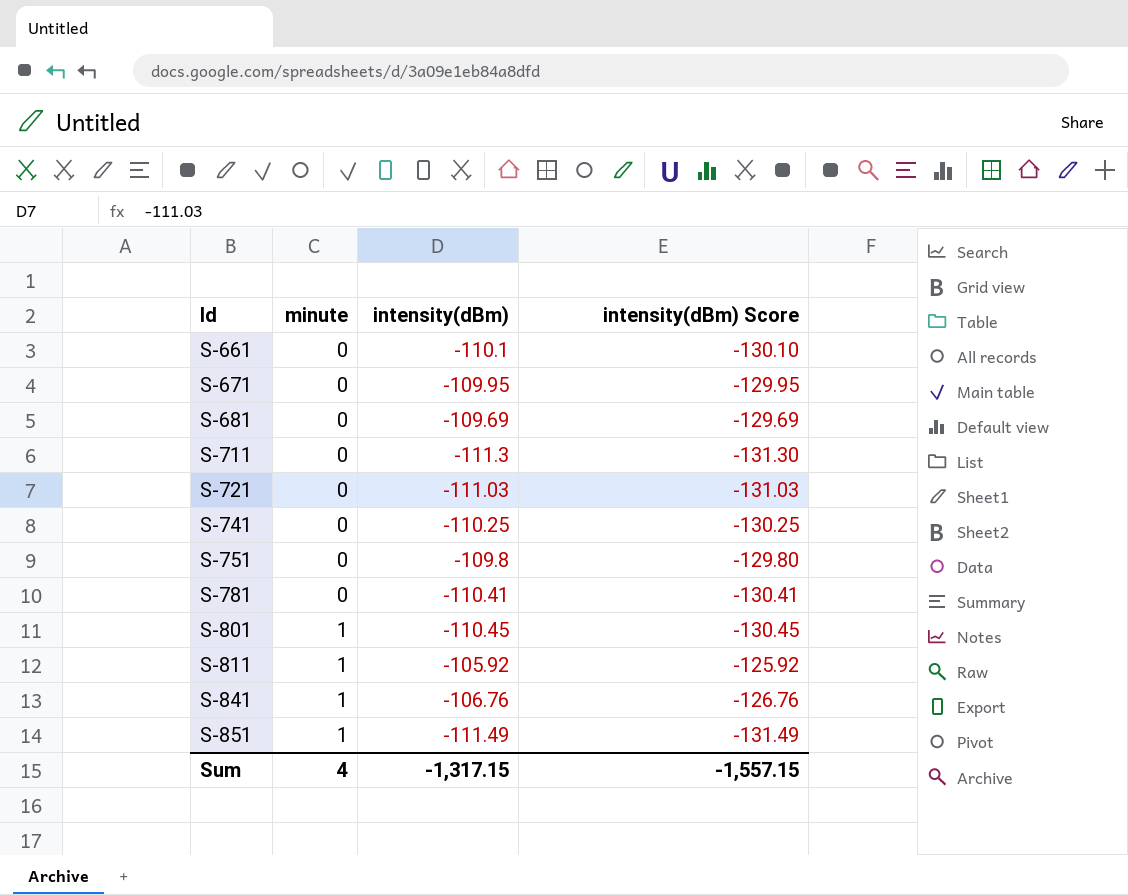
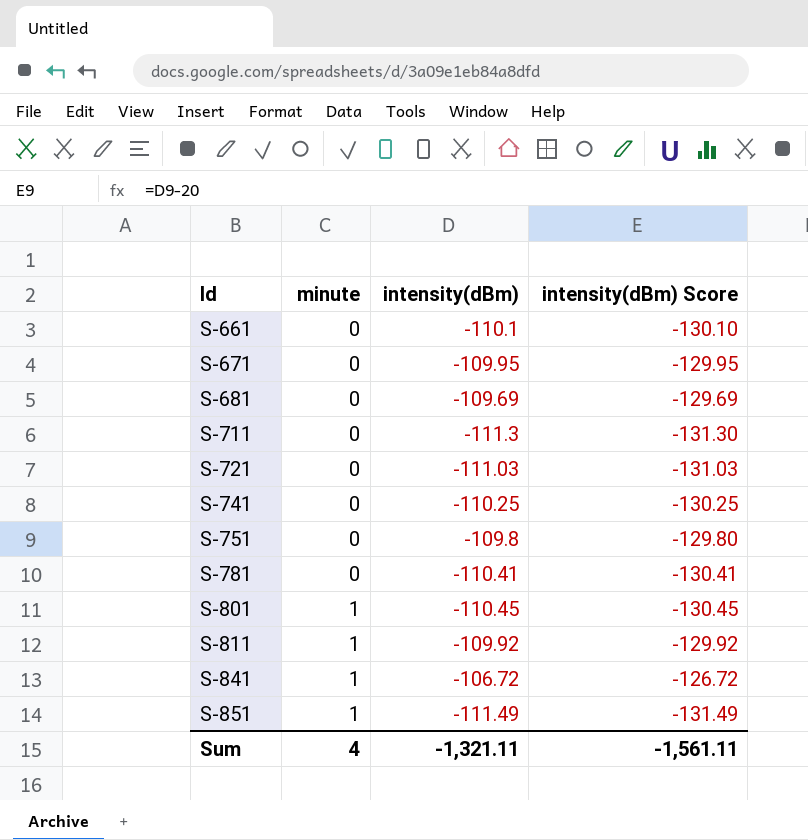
S-811 | intensity(dBm): -105.92 -> -109.92
S-811 | intensity(dBm) Score: -125.92 -> -129.92
S-841 | intensity(dBm): -106.76 -> -106.72
S-841 | intensity(dBm) Score: -126.76 -> -126.72
Sum | intensity(dBm): -1,317.15 -> -1,321.11
Sum | intensity(dBm) Score: -1,557.15 -> -1,561.11

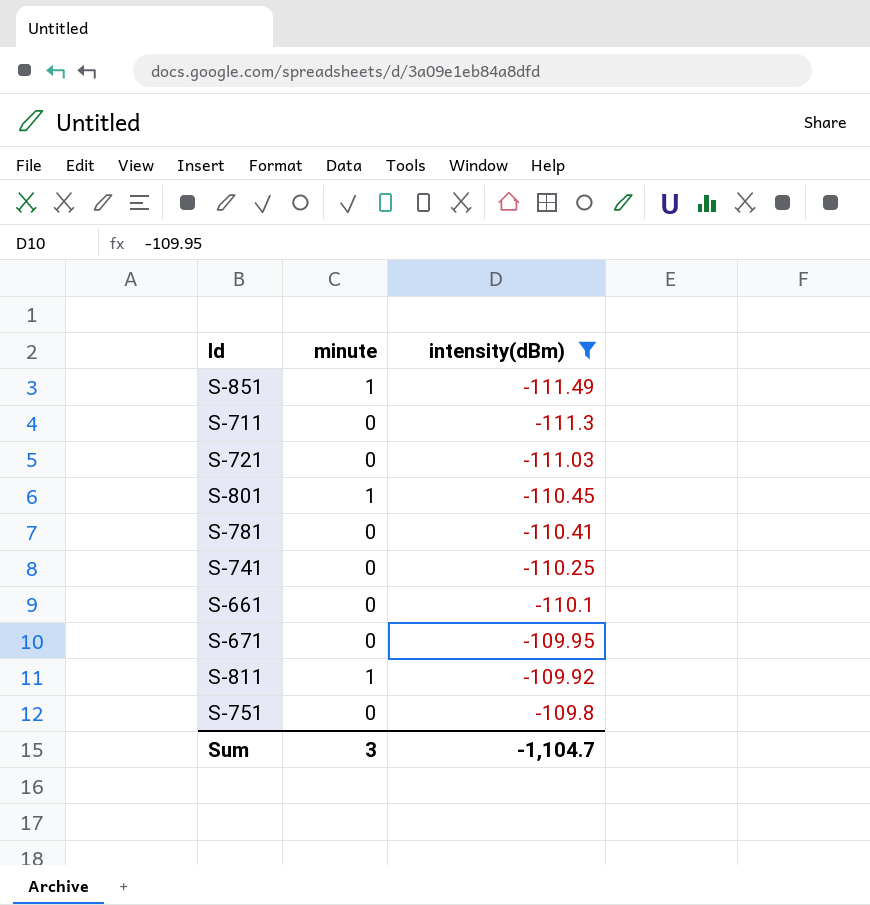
filter: none -> intensity(dBm) <= -109.8
row order: Id ascending -> intensity(dBm) ascending
column intensity(dBm) Score | formula: [intensity(dBm)] - 20 -> none
Sum | minute: 4 -> 3
Sum | intensity(dBm): -1,321.11 -> -1,104.7

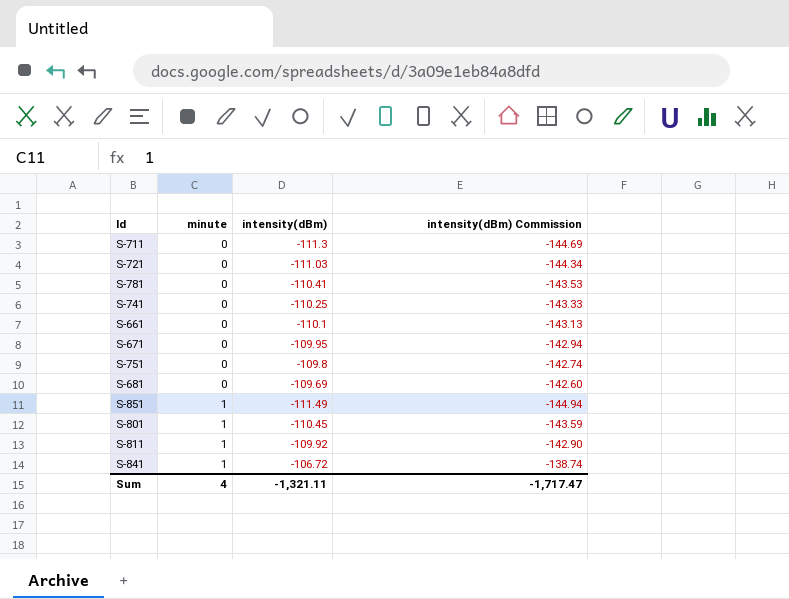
filter: intensity(dBm) <= -109.8 -> none
row order: intensity(dBm) ascending -> minute ascending
column intensity(dBm) Commission | formula: none -> [intensity(dBm)] * 1.3
Sum | minute: 3 -> 4
Sum | intensity(dBm): -1,104.7 -> -1,321.11

